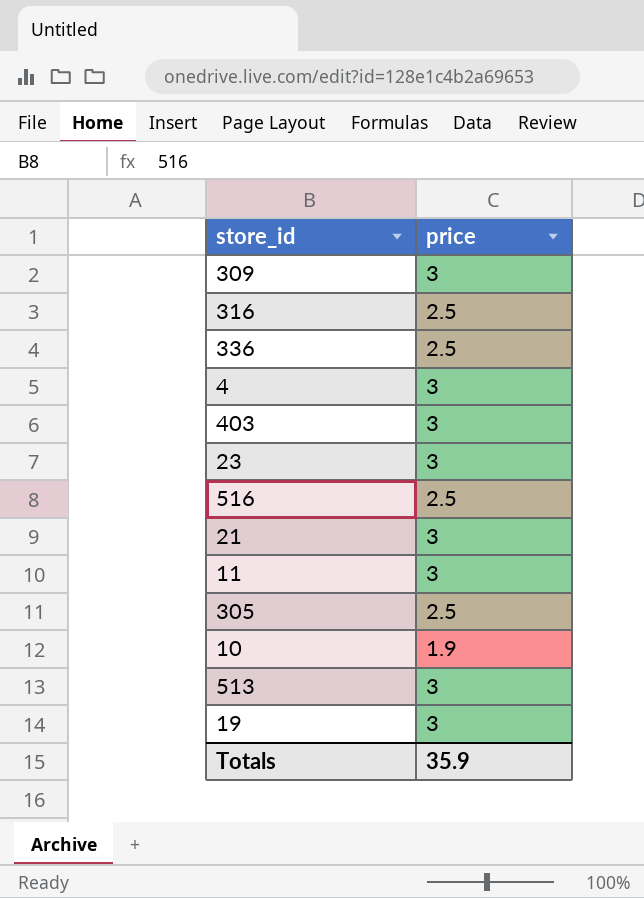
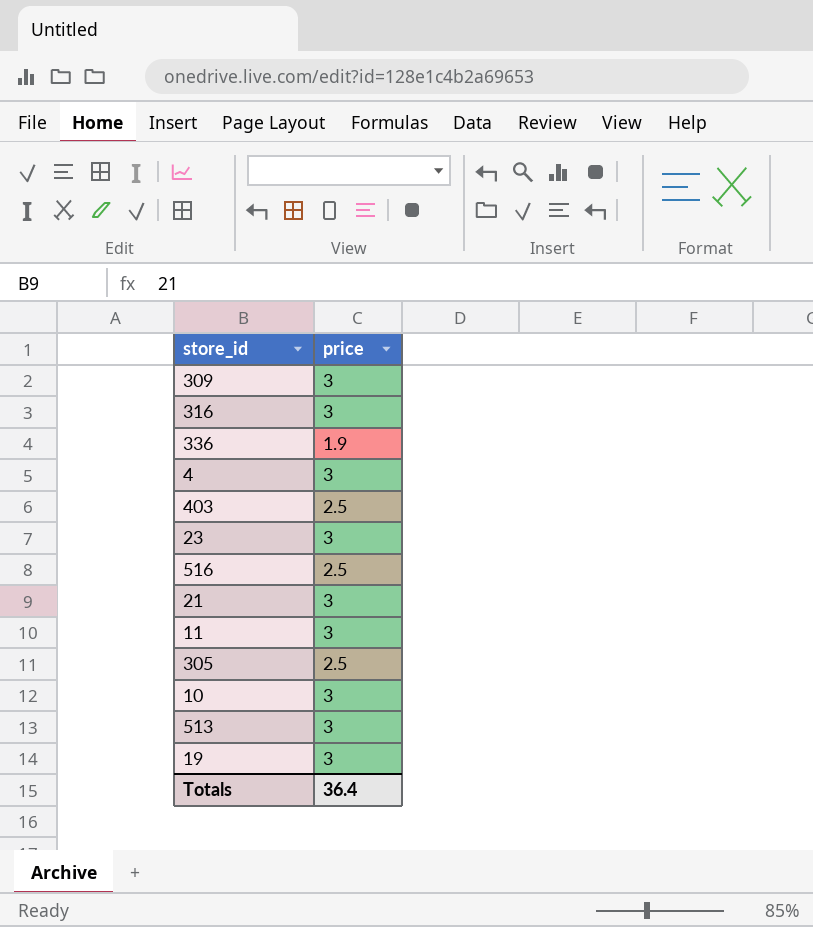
316 | price: 2.5 -> 3
336 | price: 2.5 -> 1.9
403 | price: 3 -> 2.5
10 | price: 1.9 -> 3
Totals | price: 35.9 -> 36.4

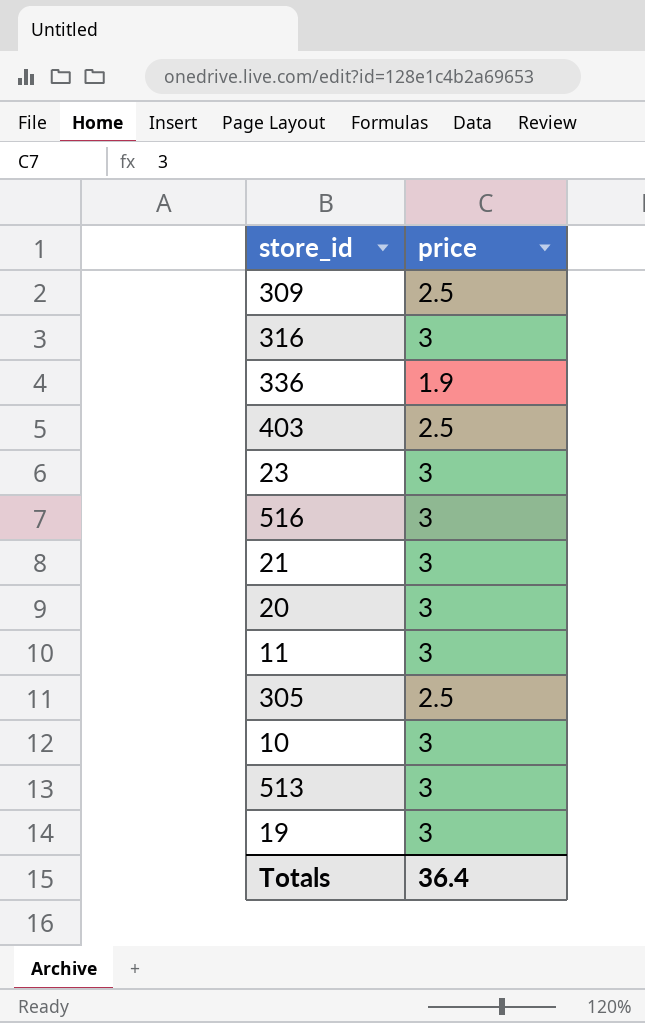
row 4: 3 -> none
309 | price: 3 -> 2.5
516 | price: 2.5 -> 3
row 20: none -> 3

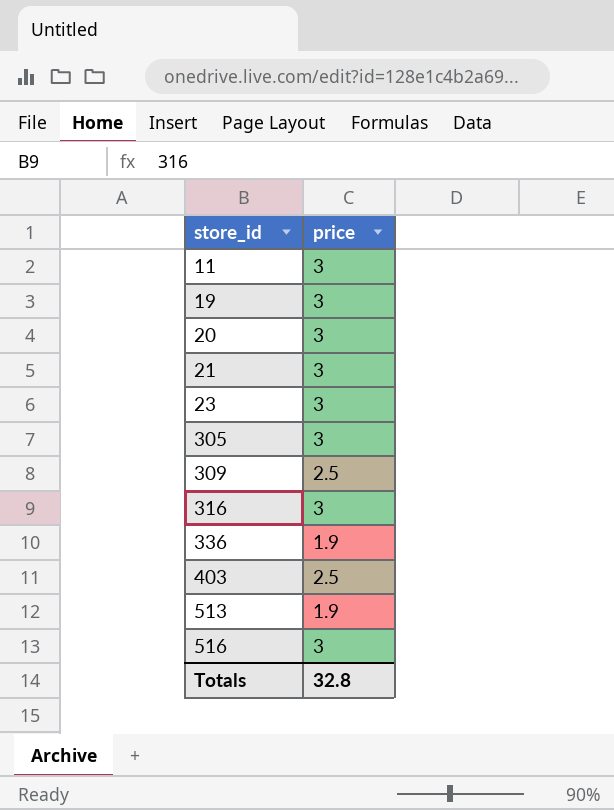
row order: none -> store_id ascending
row 10: 3 -> none
305 | price: 2.5 -> 3
513 | price: 3 -> 1.9
Totals | price: 36.4 -> 32.8

